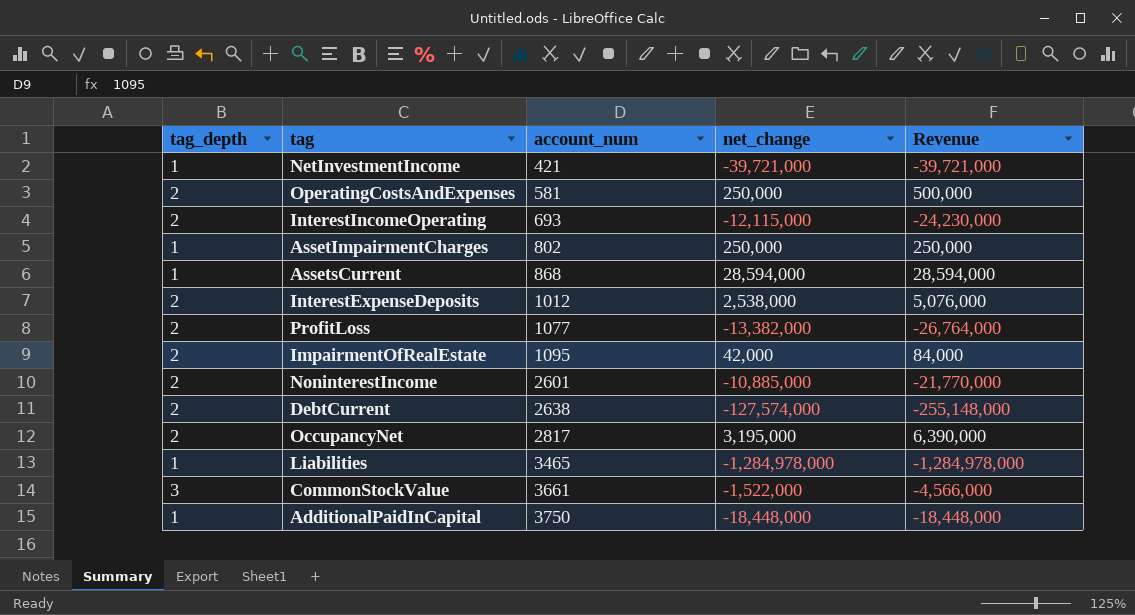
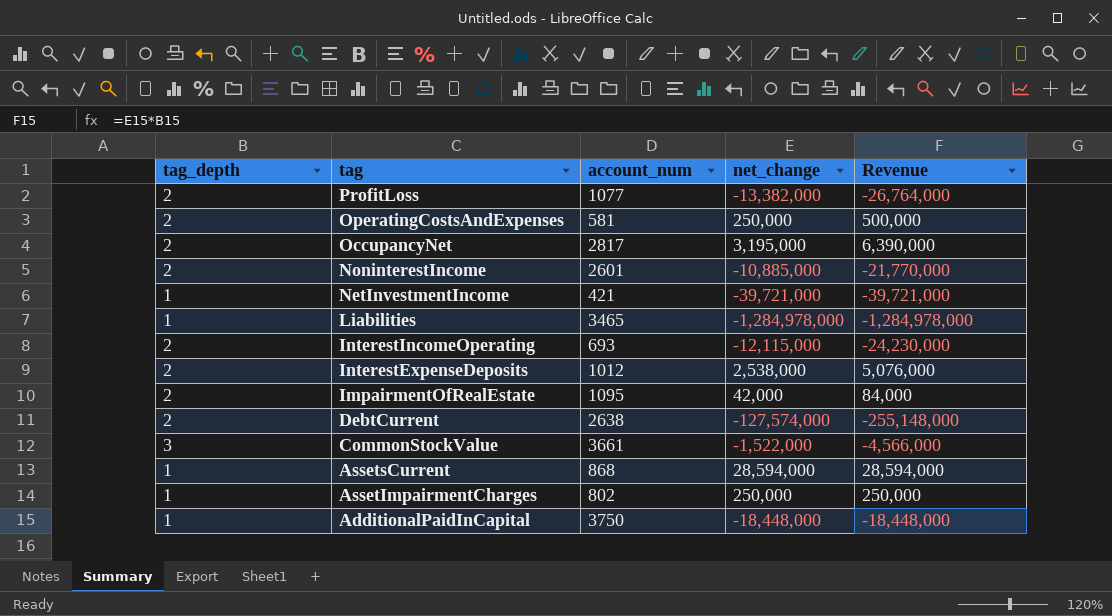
row order: account_num ascending -> tag descending

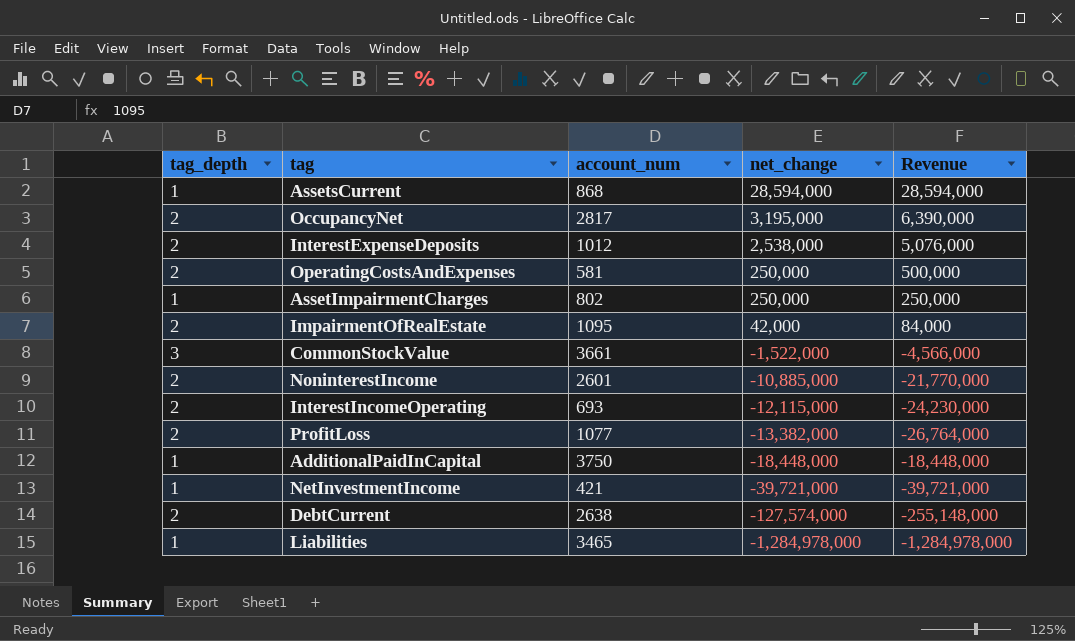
row order: tag descending -> net_change descending

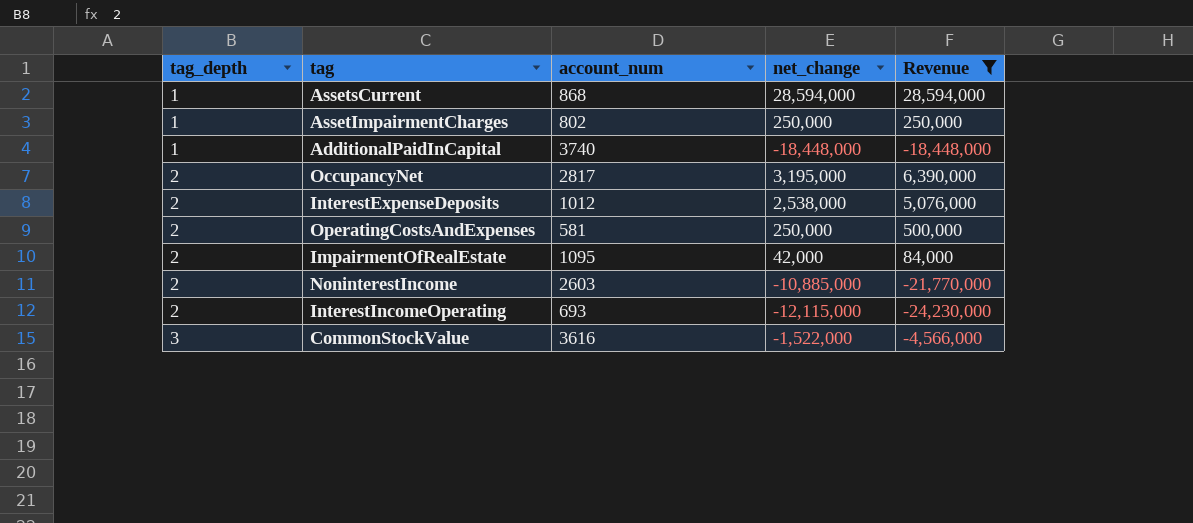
filter: none -> Revenue >= -24,230,000
row order: net_change descending -> tag_depth ascending
AdditionalPaidInCapital | account_num: 3750 -> 3740
NoninterestIncome | account_num: 2601 -> 2603
CommonStockValue | account_num: 3661 -> 3616

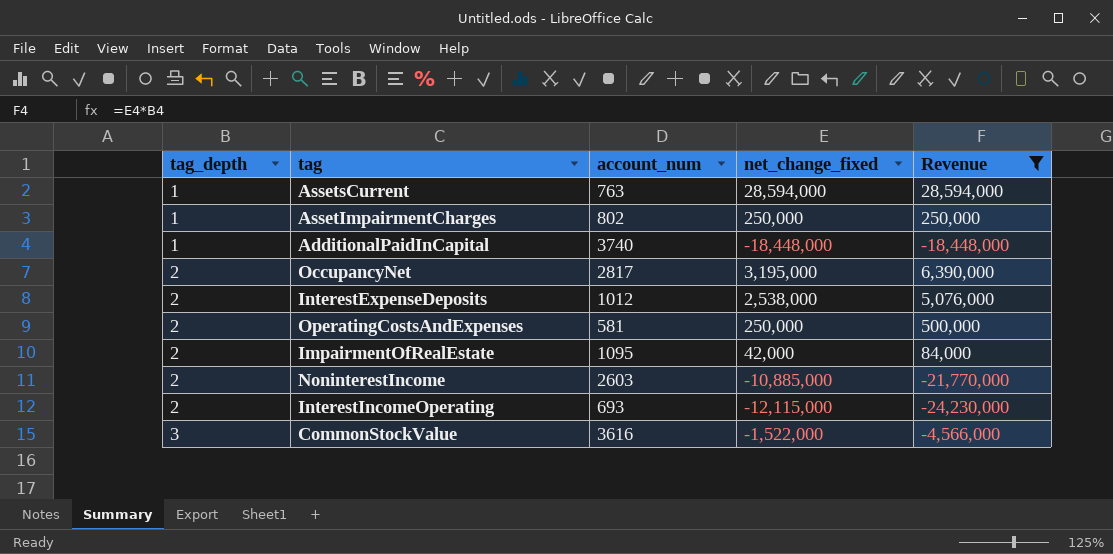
column name: net_change -> net_change_fixed
AssetsCurrent | account_num: 868 -> 763

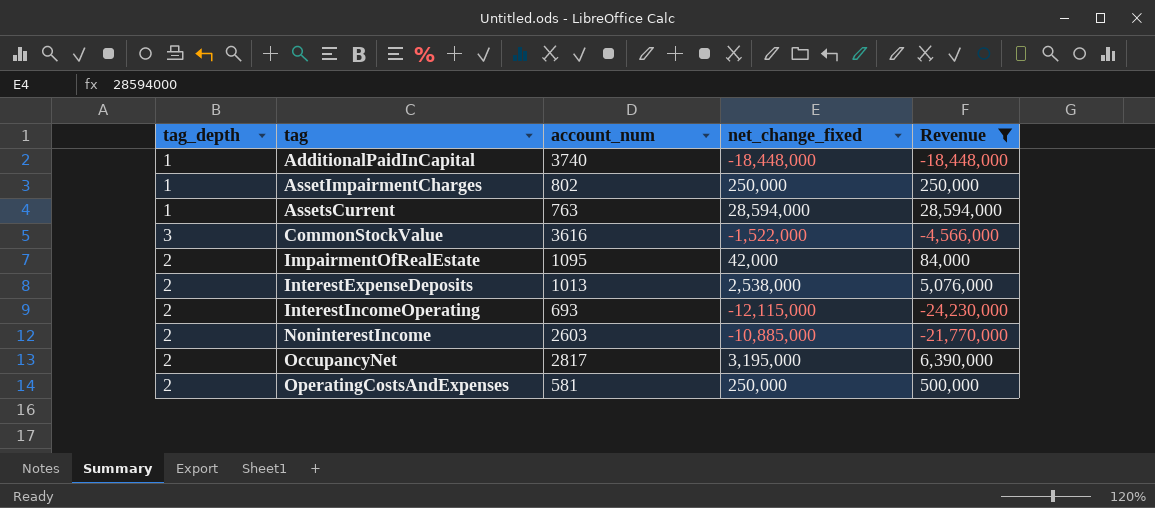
row order: tag_depth ascending -> tag ascending
InterestExpenseDeposits | account_num: 1012 -> 1013

